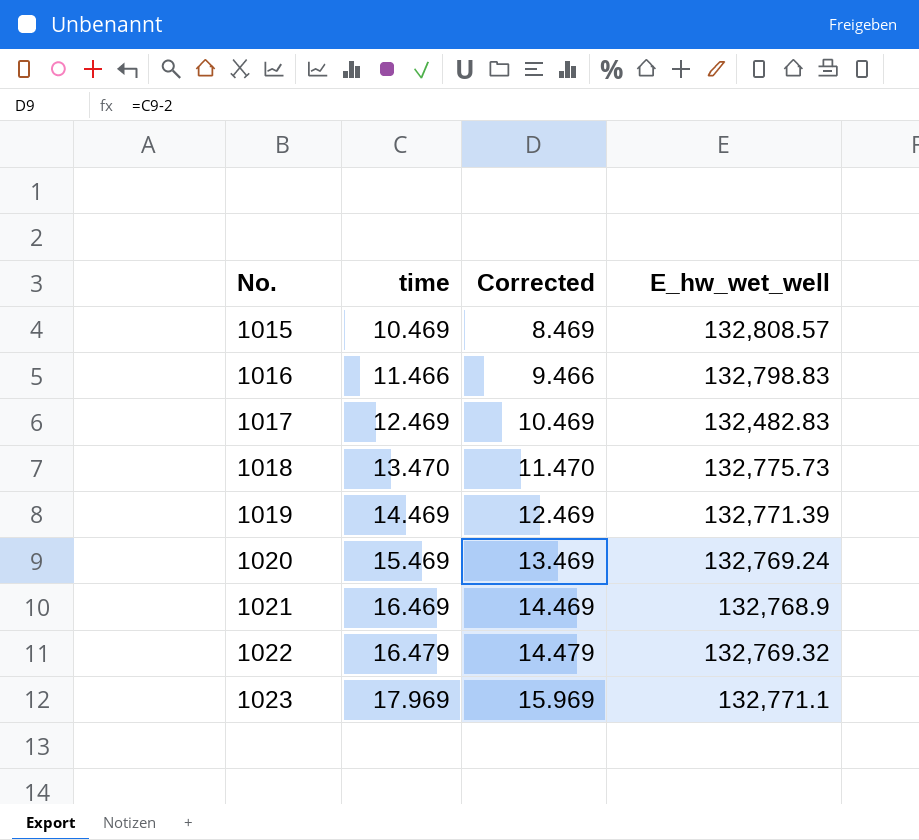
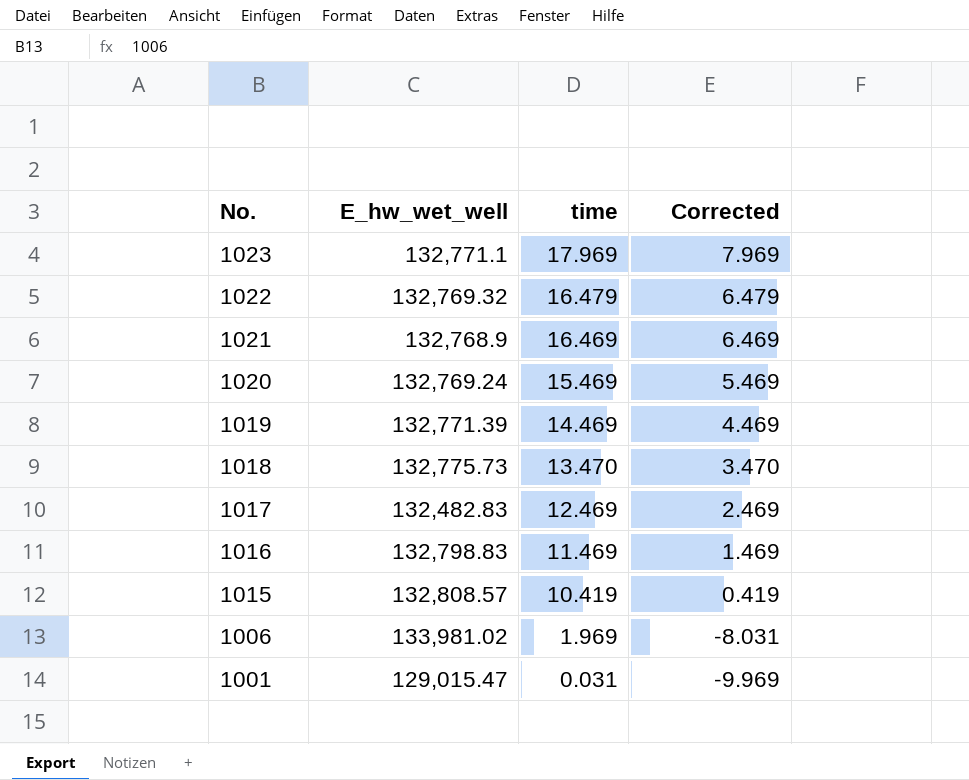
row order: No. ascending -> No. descending
column E_hw_wet_well | position: 4 -> 2
column Corrected | formula: [time] - 2 -> [time] - 10
1016 | time: 11.466 -> 11.469
1015 | time: 10.469 -> 10.419
row 1006: none -> 133,981.02 | 1.969 | -8.031
row 1001: none -> 129,015.47 | 0.031 | -9.969

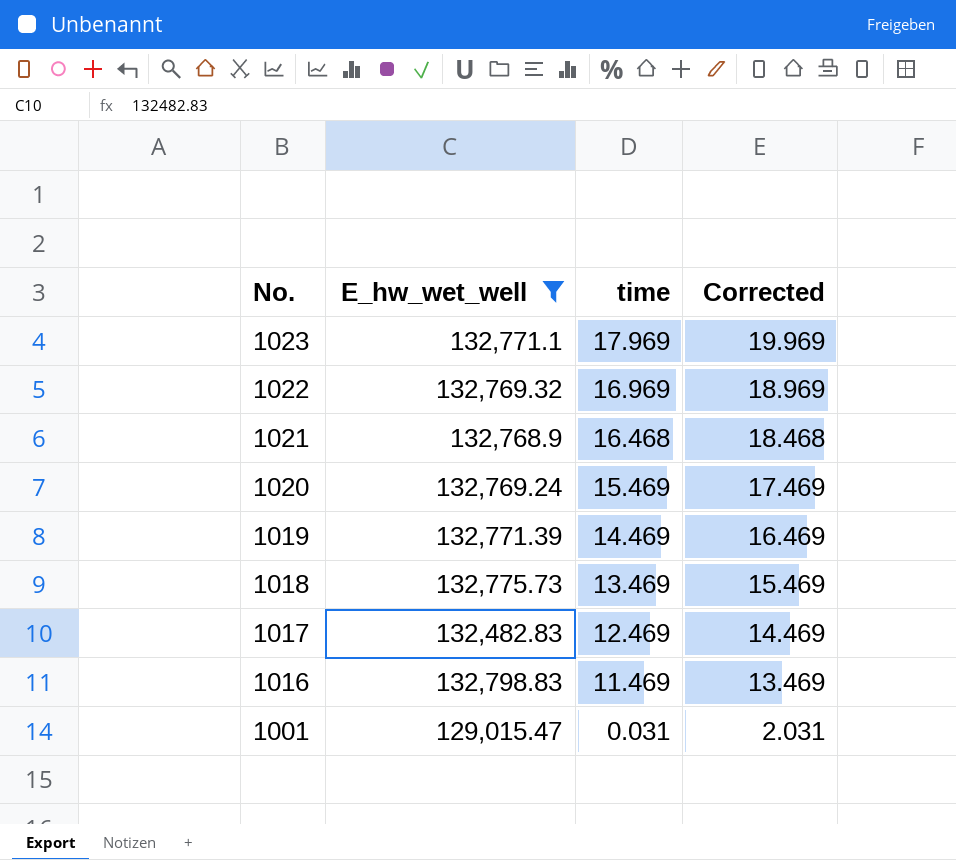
filter: none -> E_hw_wet_well <= 132,798.83
column Corrected | formula: [time] - 10 -> [time] + 2
1022 | time: 16.479 -> 16.969
1021 | time: 16.469 -> 16.468
1018 | time: 13.470 -> 13.469

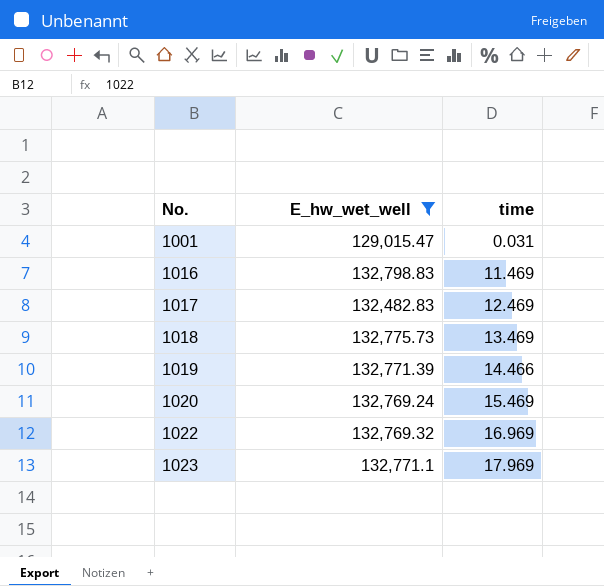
row order: No. descending -> No. ascending
column Corrected | formula: [time] + 2 -> none
row 1021: 132,768.9 | 16.468 | 18.468 -> none
1019 | time: 14.469 -> 14.466

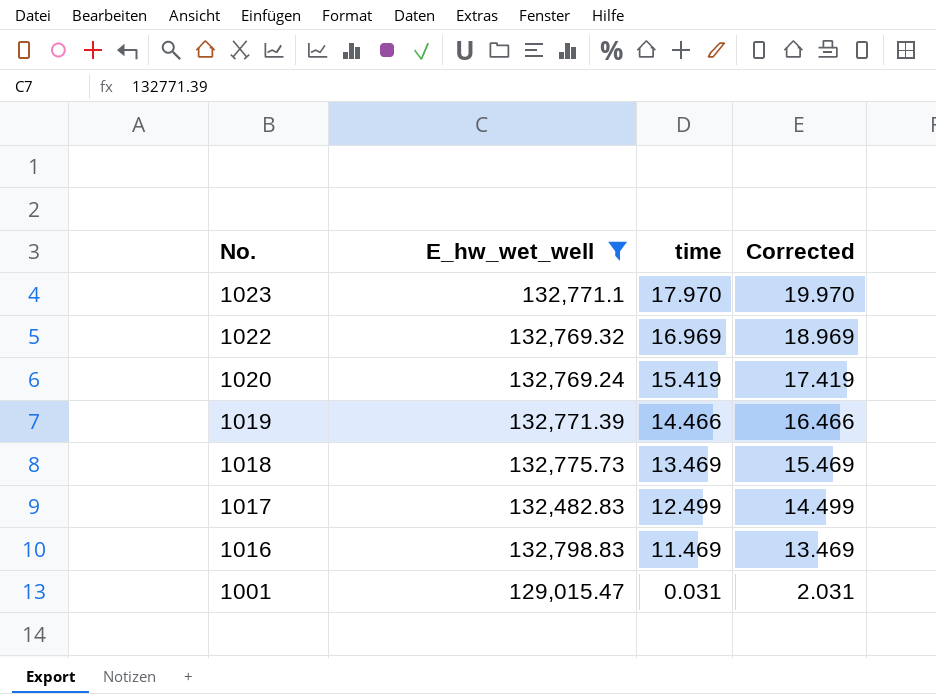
row order: No. ascending -> No. descending
column Corrected | formula: none -> [time] + 2
1023 | time: 17.969 -> 17.970
1020 | time: 15.469 -> 15.419
1017 | time: 12.469 -> 12.499

